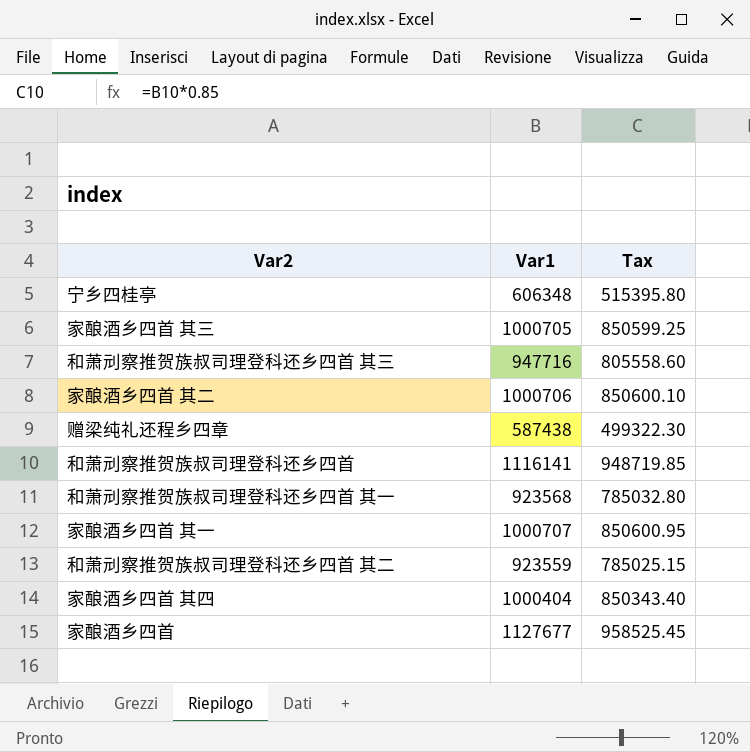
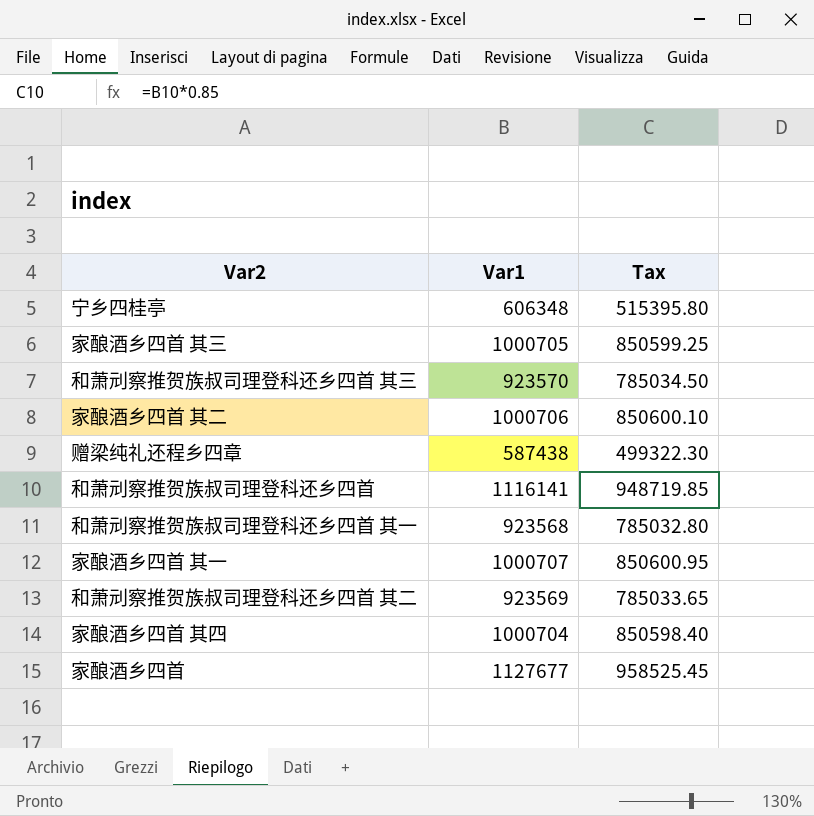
和萧刓察推贺族叔司理登科还乡四首 其三 | Var1: 947716 -> 923570
和萧刓察推贺族叔司理登科还乡四首 其三 | Tax: 805558.60 -> 785034.50
和萧刓察推贺族叔司理登科还乡四首 其二 | Var1: 923559 -> 923569
和萧刓察推贺族叔司理登科还乡四首 其二 | Tax: 785025.15 -> 785033.65
家酿酒乡四首 其四 | Var1: 1000404 -> 1000704
家酿酒乡四首 其四 | Tax: 850343.40 -> 850598.40

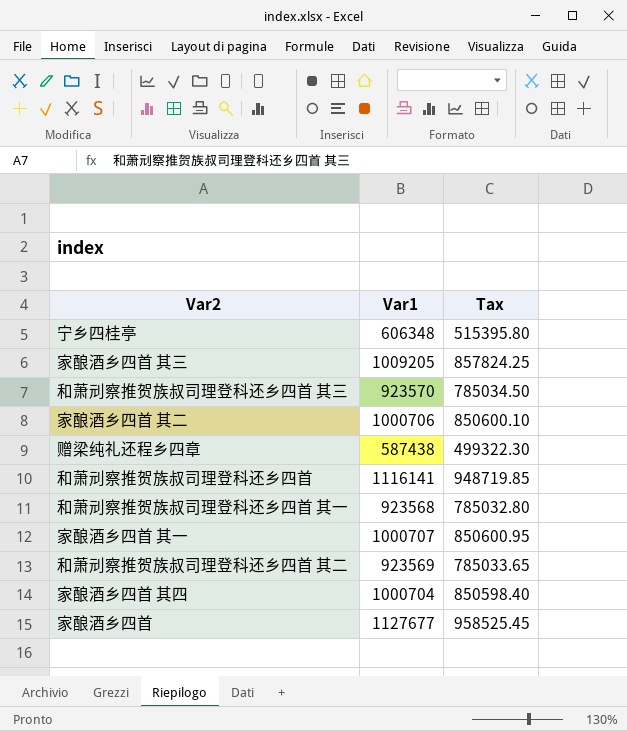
家酿酒乡四首 其三 | Var1: 1000705 -> 1009205
家酿酒乡四首 其三 | Tax: 850599.25 -> 857824.25

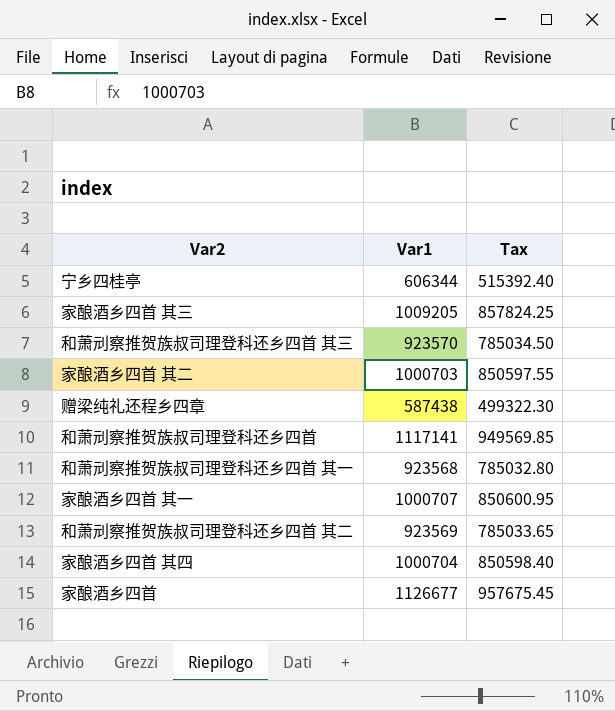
宁乡四桂亭 | Var1: 606348 -> 606344
宁乡四桂亭 | Tax: 515395.80 -> 515392.40
家酿酒乡四首 其二 | Var1: 1000706 -> 1000703
家酿酒乡四首 其二 | Tax: 850600.10 -> 850597.55
和萧刓察推贺族叔司理登科还乡四首 | Var1: 1116141 -> 1117141
和萧刓察推贺族叔司理登科还乡四首 | Tax: 948719.85 -> 949569.85
家酿酒乡四首 | Var1: 1127677 -> 1126677
家酿酒乡四首 | Tax: 958525.45 -> 957675.45

